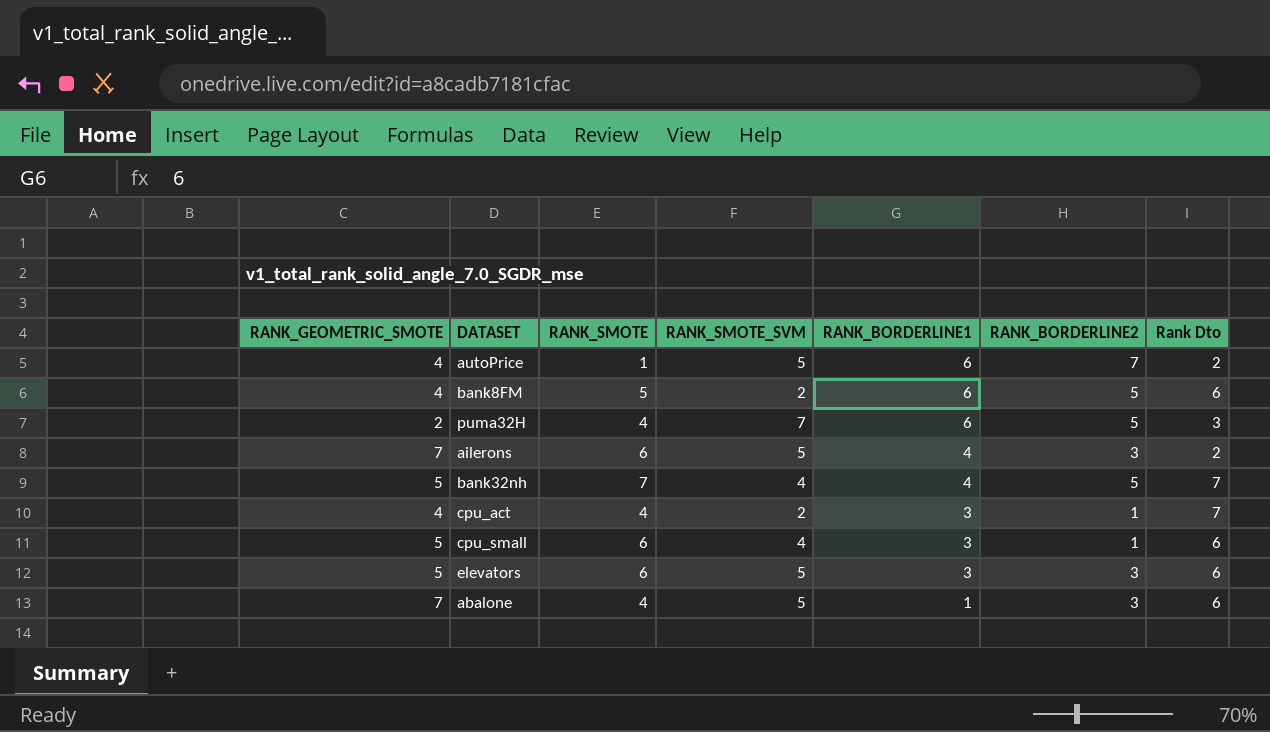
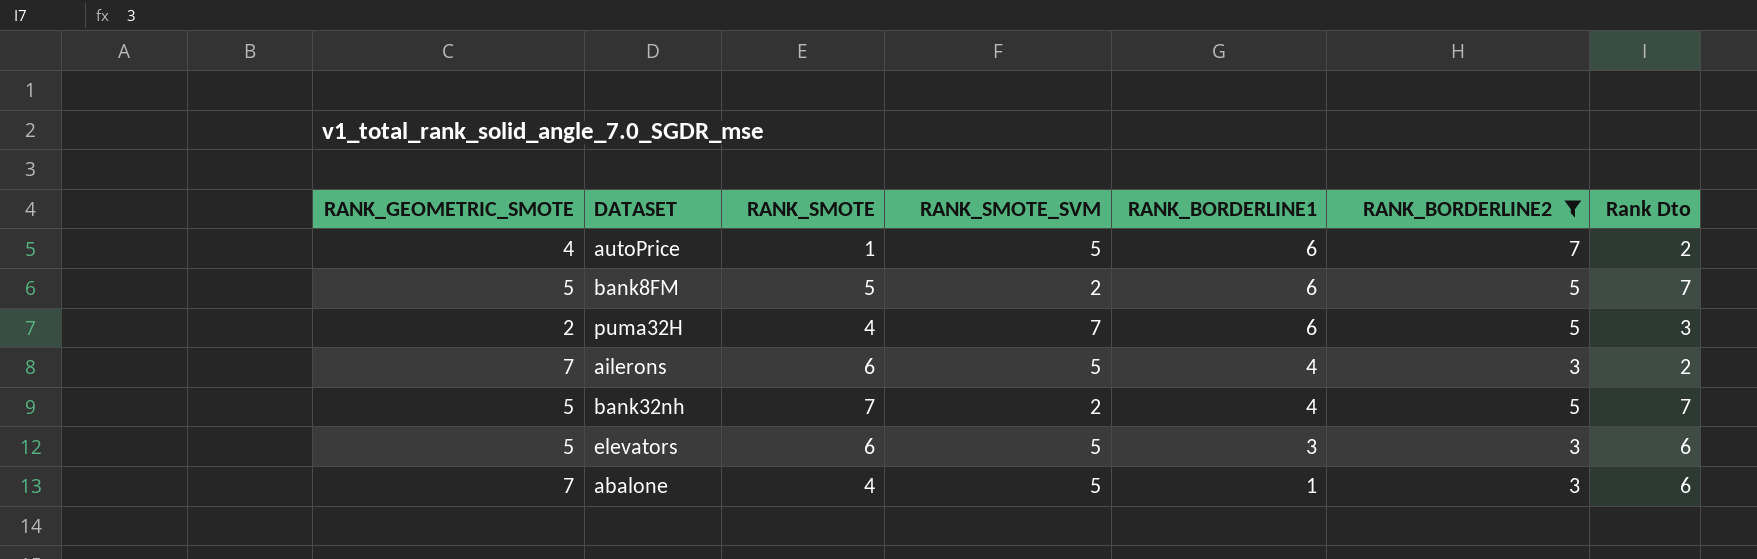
filter: none -> RANK_BORDERLINE2 != 1
bank8FM | RANK_GEOMETRIC_SMOTE: 4 -> 5
bank8FM | Rank Dto: 6 -> 7
bank32nh | RANK_SMOTE_SVM: 4 -> 2

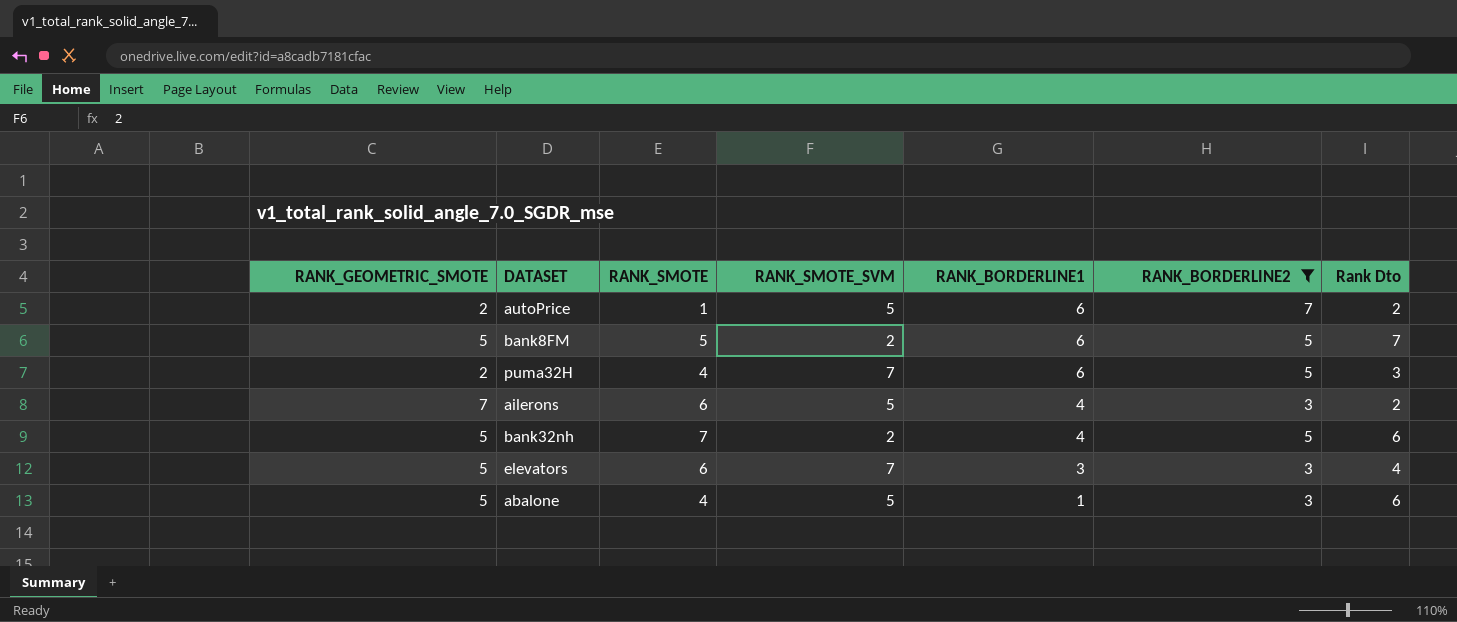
autoPrice | RANK_GEOMETRIC_SMOTE: 4 -> 2
bank32nh | Rank Dto: 7 -> 6
elevators | RANK_SMOTE_SVM: 5 -> 7
elevators | Rank Dto: 6 -> 4
abalone | RANK_GEOMETRIC_SMOTE: 7 -> 5

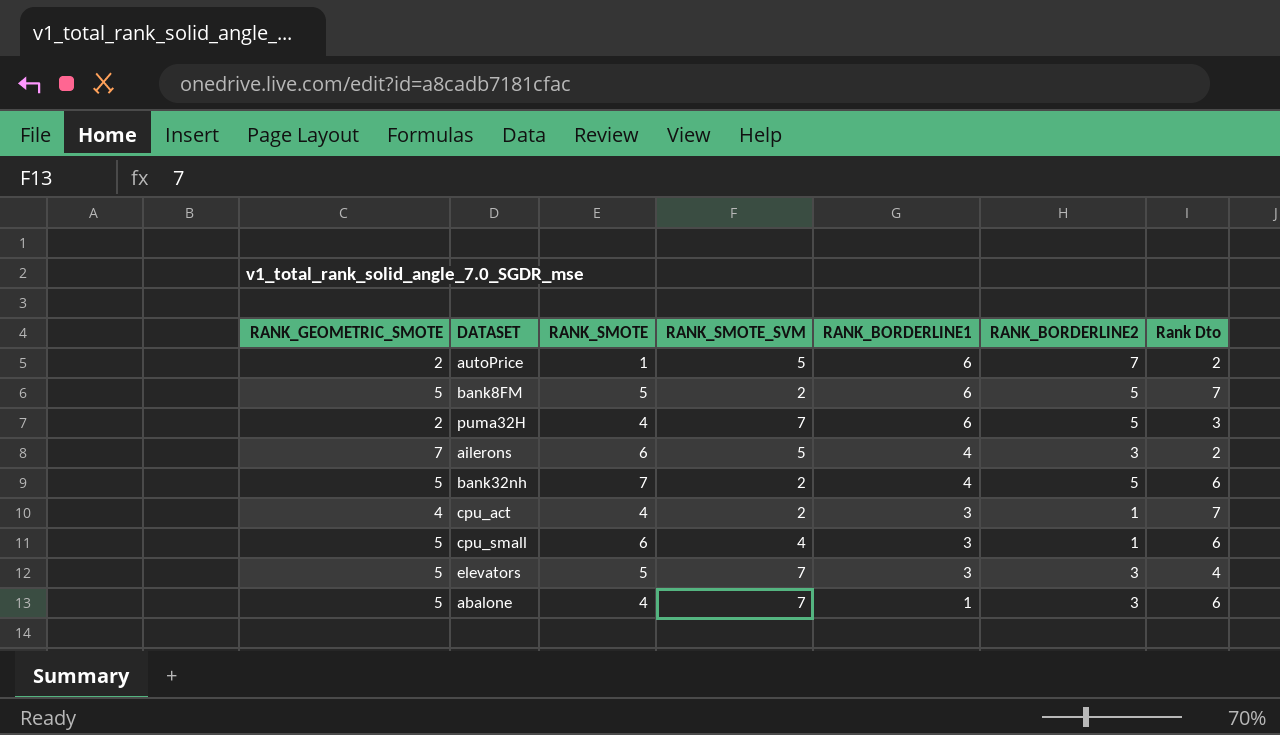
filter: RANK_BORDERLINE2 != 1 -> none
elevators | RANK_SMOTE: 6 -> 5
abalone | RANK_SMOTE_SVM: 5 -> 7

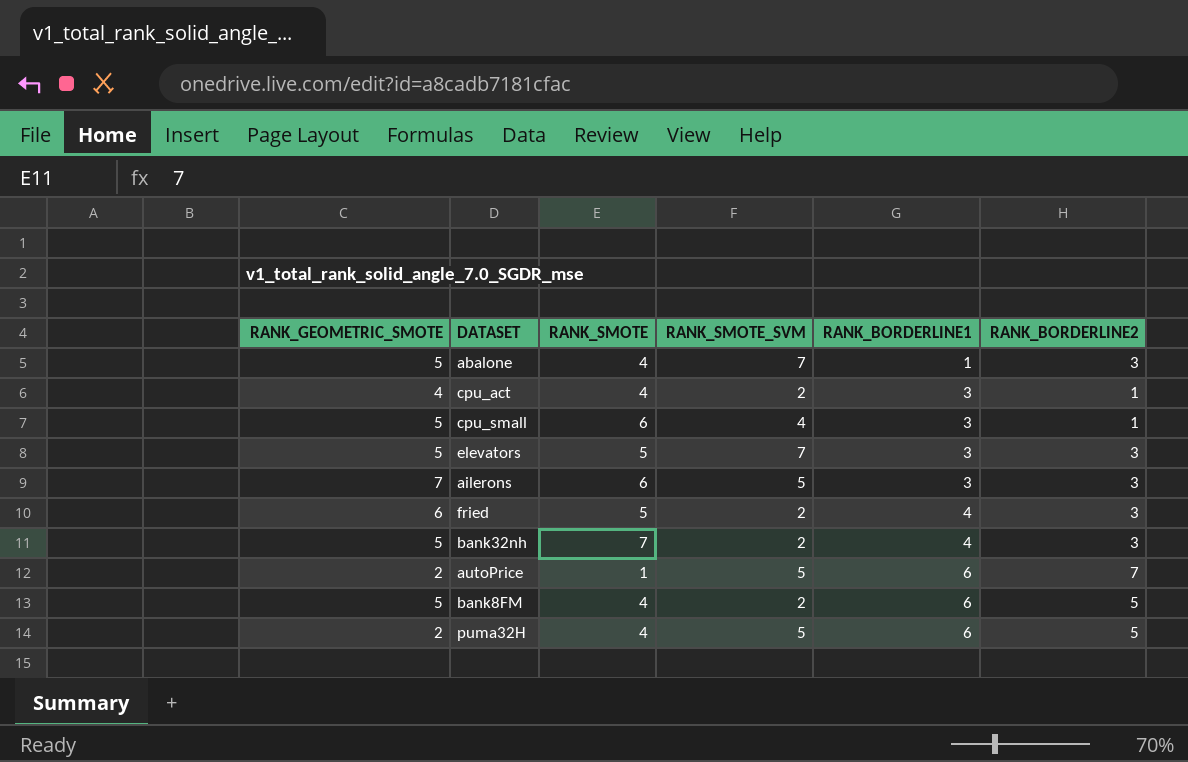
row order: RANK_BORDERLINE1 descending -> RANK_BORDERLINE1 ascending
column Rank Dto | position: 7 -> none
ailerons | RANK_BORDERLINE1: 4 -> 3
row fried: none -> 6 | 5 | 2 | 4 | 3
bank32nh | RANK_BORDERLINE2: 5 -> 3
bank8FM | RANK_SMOTE: 5 -> 4
puma32H | RANK_SMOTE_SVM: 7 -> 5

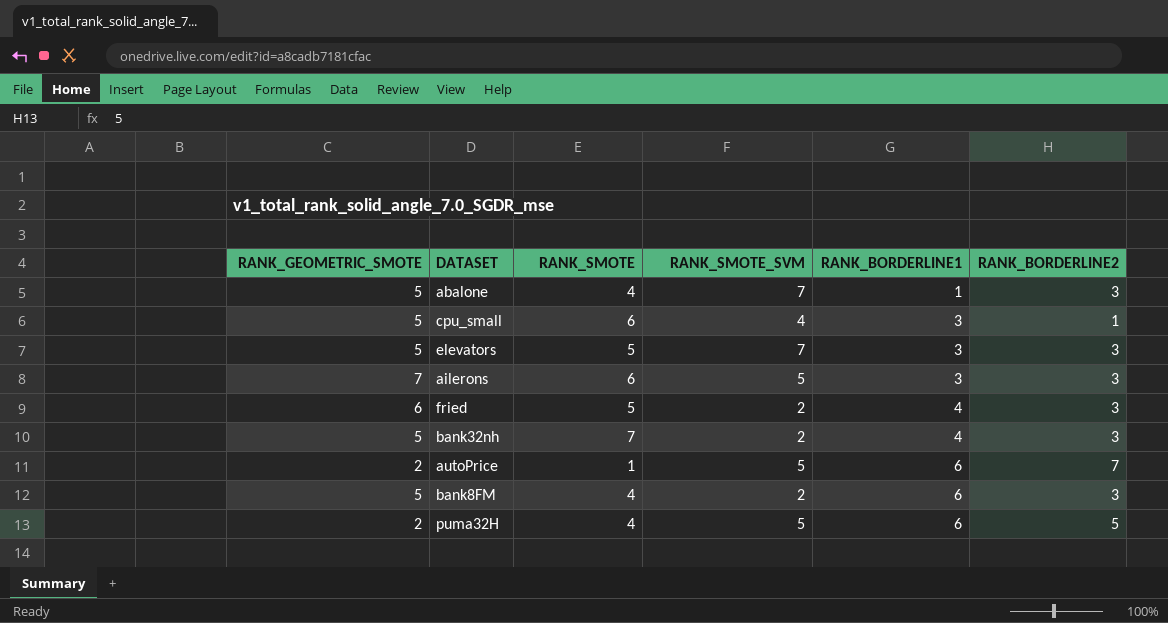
row cpu_act: 4 | 4 | 2 | 3 | 1 -> none
bank8FM | RANK_BORDERLINE2: 5 -> 3

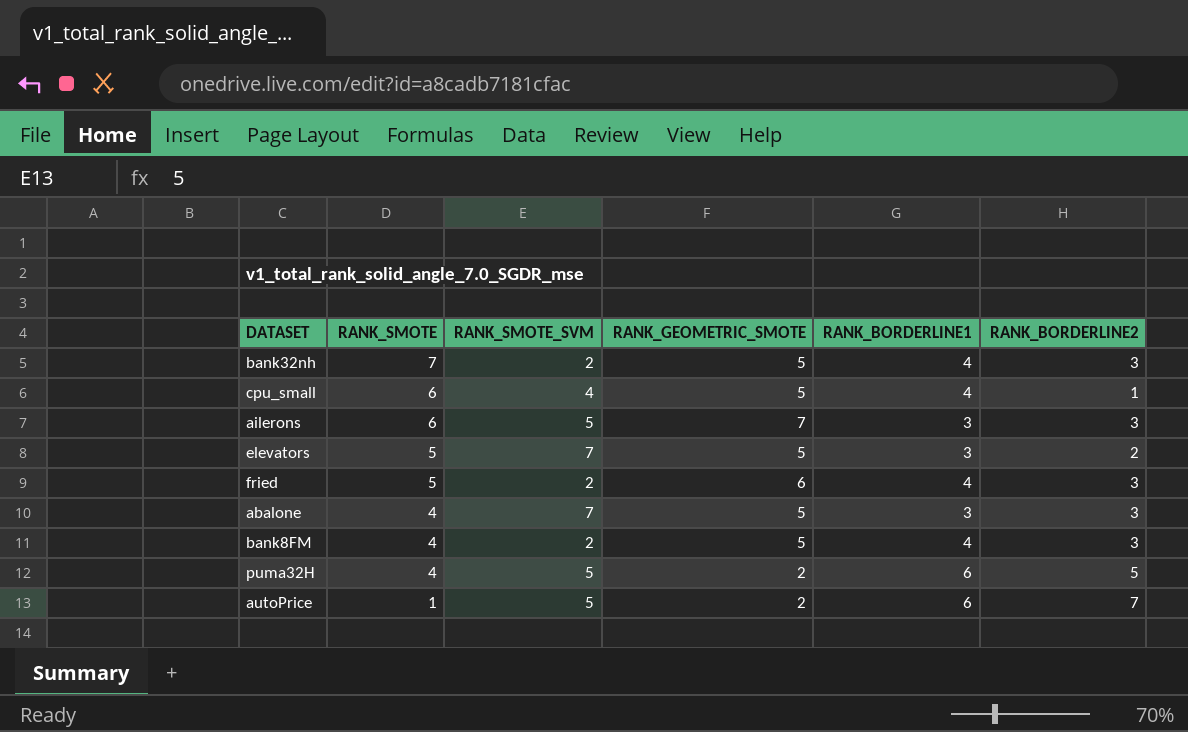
row order: RANK_BORDERLINE1 ascending -> RANK_SMOTE descending
column RANK_GEOMETRIC_SMOTE | position: 1 -> 4
cpu_small | RANK_BORDERLINE1: 3 -> 4
elevators | RANK_BORDERLINE2: 3 -> 2
abalone | RANK_BORDERLINE1: 1 -> 3
bank8FM | RANK_BORDERLINE1: 6 -> 4

